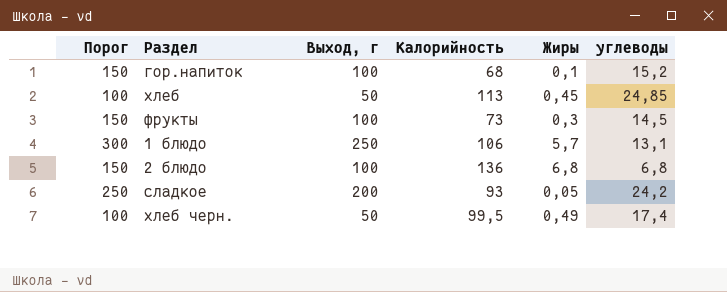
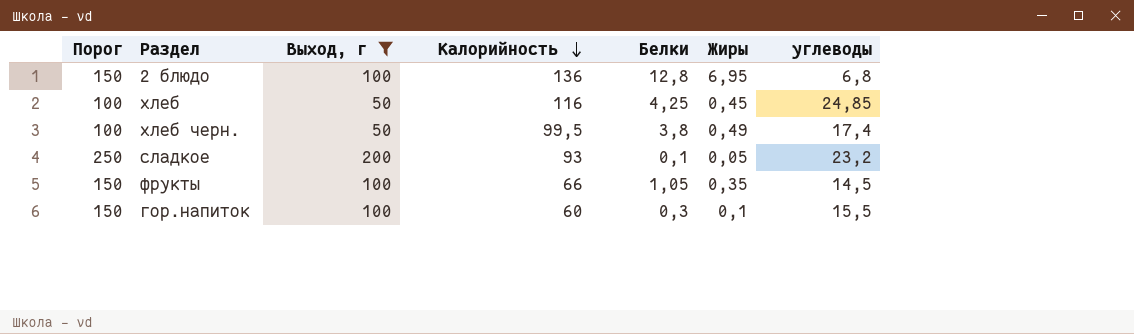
filter: none -> Выход, г != 250
row order: none -> Калорийность descending
column Белки | position: none -> 5
2 блюдо | Жиры: 6,8 -> 6,95
хлеб | Калорийность: 113 -> 116
сладкое | углеводы: 24,2 -> 23,2
фрукты | Калорийность: 73 -> 66
фрукты | Жиры: 0,3 -> 0,35
гор.напиток | Калорийность: 68 -> 60
гор.напиток | углеводы: 15,2 -> 15,5

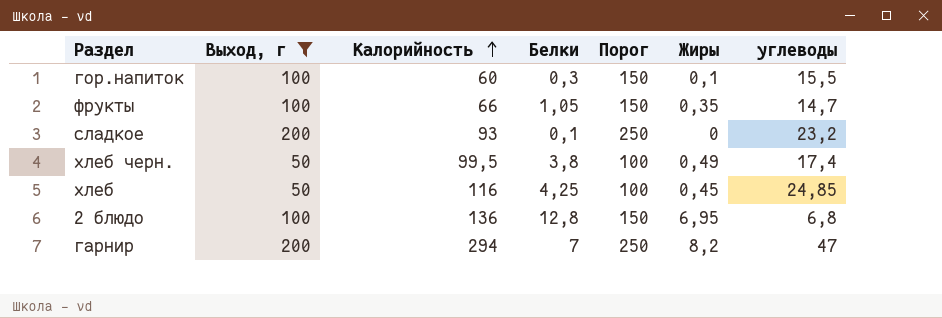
row order: Калорийность descending -> Калорийность ascending
column Порог | position: 1 -> 5
фрукты | углеводы: 14,5 -> 14,7
сладкое | Жиры: 0,05 -> 0
row гарнир: none -> 200 | 294 | 7 | 250 | 8,2 | 47

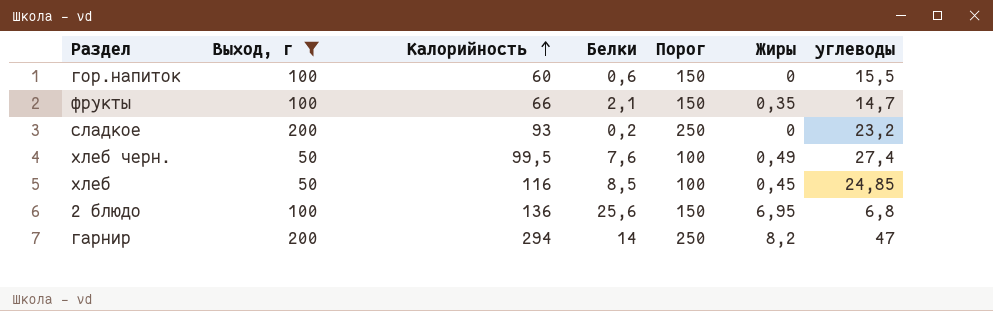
гор.напиток | Белки: 0,3 -> 0,6
гор.напиток | Жиры: 0,1 -> 0
фрукты | Белки: 1,05 -> 2,1
сладкое | Белки: 0,1 -> 0,2
хлеб черн. | Белки: 3,8 -> 7,6
хлеб черн. | углеводы: 17,4 -> 27,4
хлеб | Белки: 4,25 -> 8,5
2 блюдо | Белки: 12,8 -> 25,6
гарнир | Белки: 7 -> 14

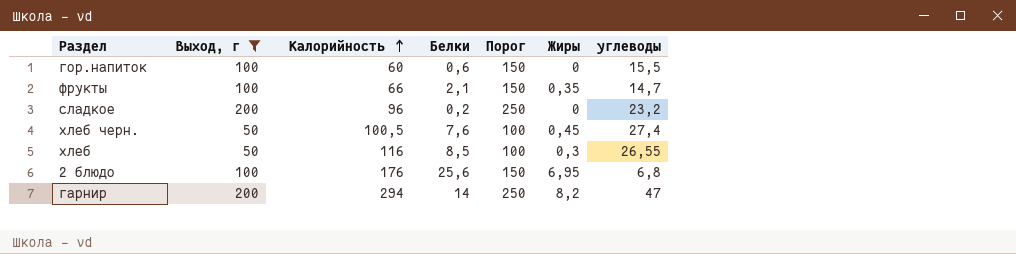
сладкое | Калорийность: 93 -> 96
хлеб черн. | Калорийность: 99,5 -> 100,5
хлеб черн. | Жиры: 0,49 -> 0,45
хлеб | Жиры: 0,45 -> 0,3
хлеб | углеводы: 24,85 -> 26,55
2 блюдо | Калорийность: 136 -> 176

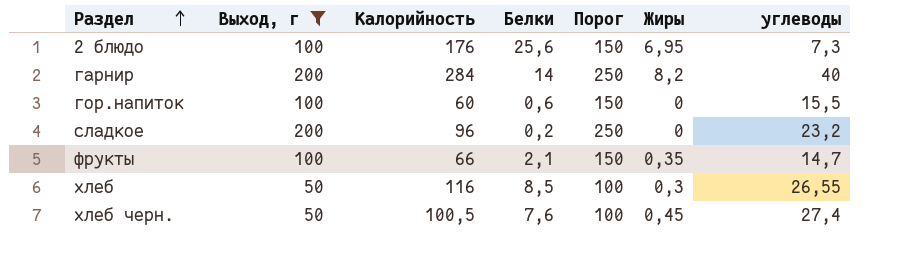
row order: Калорийность ascending -> Раздел ascending
2 блюдо | углеводы: 6,8 -> 7,3
гарнир | Калорийность: 294 -> 284
гарнир | углеводы: 47 -> 40

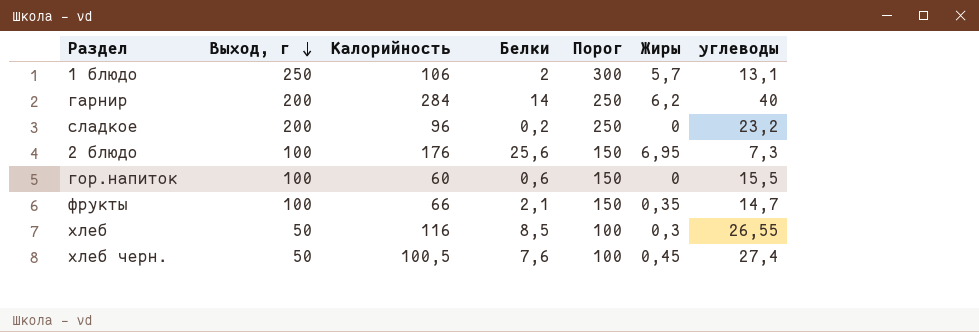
filter: Выход, г != 250 -> none
row order: Раздел ascending -> Выход, г descending
гарнир | Жиры: 8,2 -> 6,2

